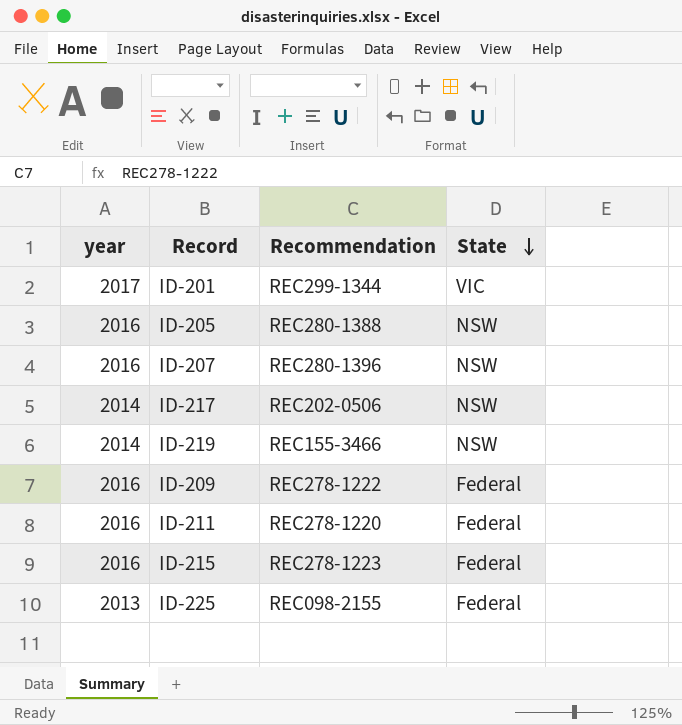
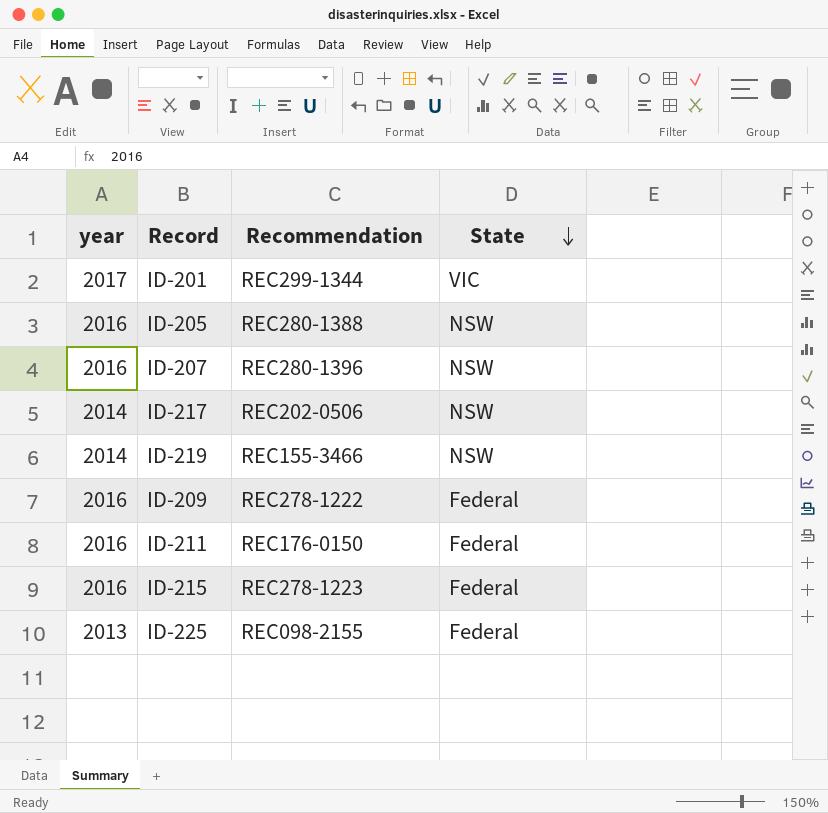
ID-211 | Recommendation: REC278-1220 -> REC176-0150

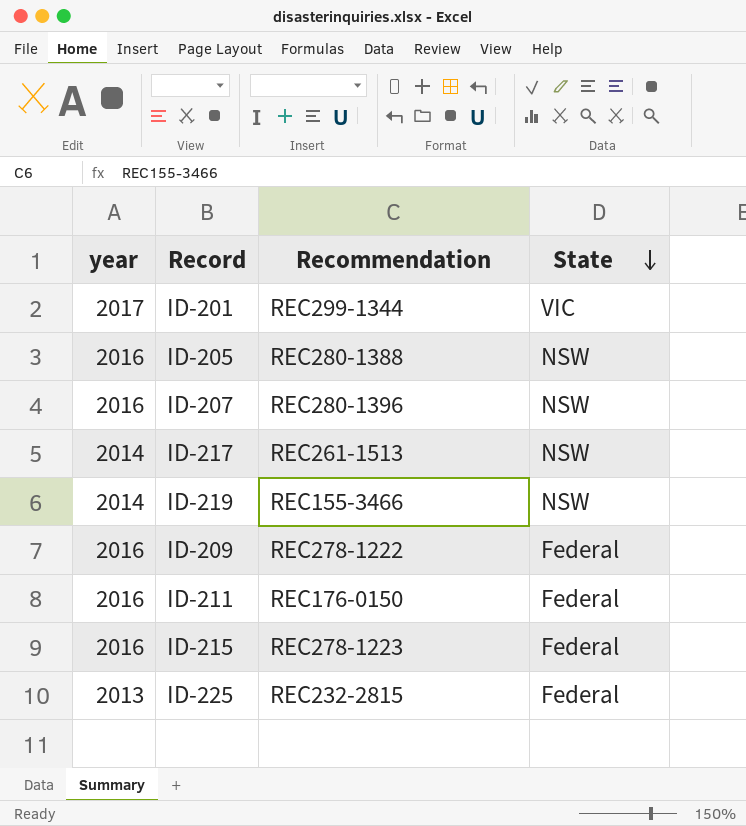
ID-217 | Recommendation: REC202-0506 -> REC261-1513
ID-225 | Recommendation: REC098-2155 -> REC232-2815

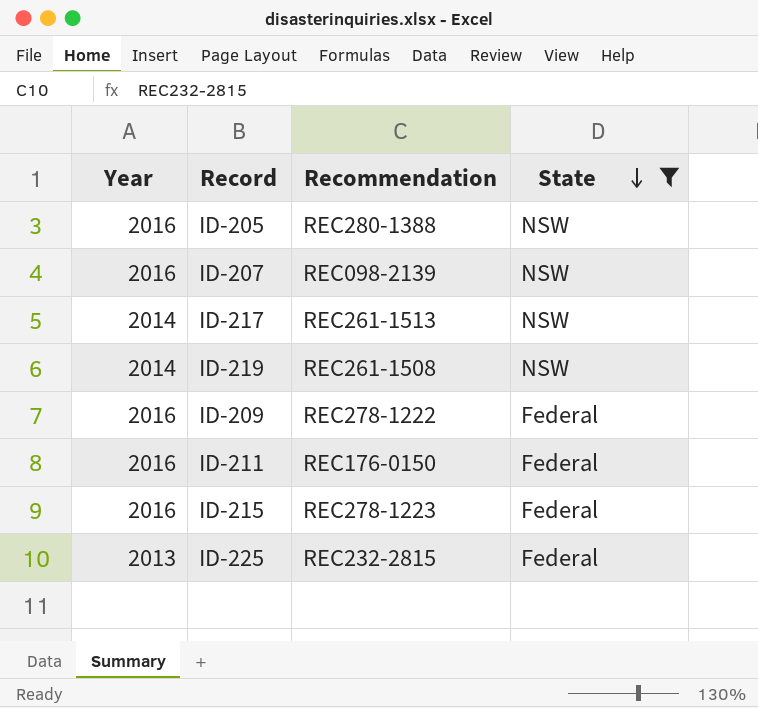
filter: none -> State != VIC
column name: year -> Year
ID-207 | Recommendation: REC280-1396 -> REC098-2139
ID-219 | Recommendation: REC155-3466 -> REC261-1508

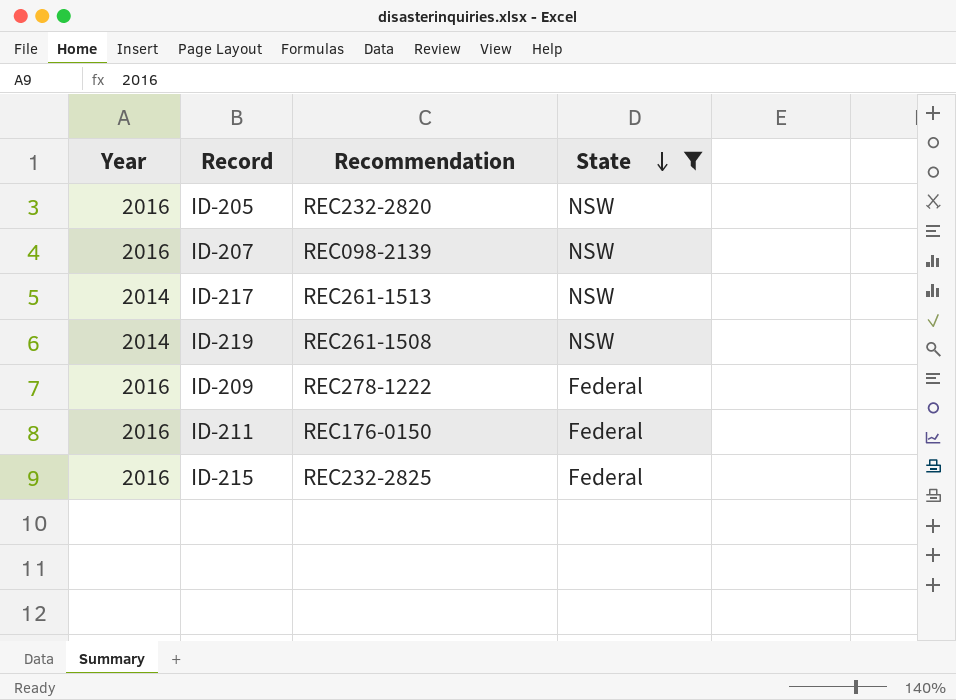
row ID-225: 2013 | REC232-2815 | Federal -> none
ID-205 | Recommendation: REC280-1388 -> REC232-2820
ID-215 | Recommendation: REC278-1223 -> REC232-2825

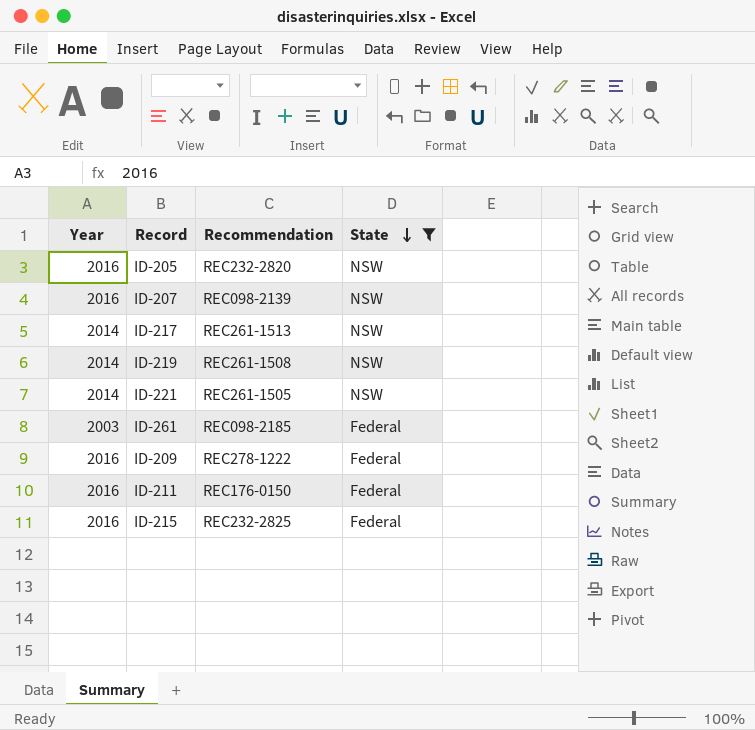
row ID-221: none -> 2014 | REC261-1505 | NSW
row ID-261: none -> 2003 | REC098-2185 | Federal

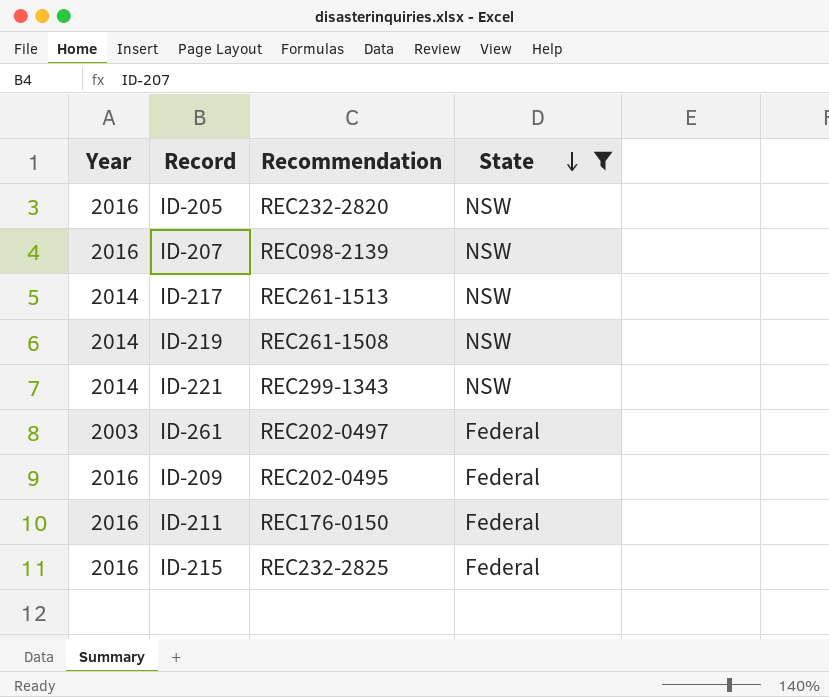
ID-221 | Recommendation: REC261-1505 -> REC299-1343
ID-261 | Recommendation: REC098-2185 -> REC202-0497
ID-209 | Recommendation: REC278-1222 -> REC202-0495

